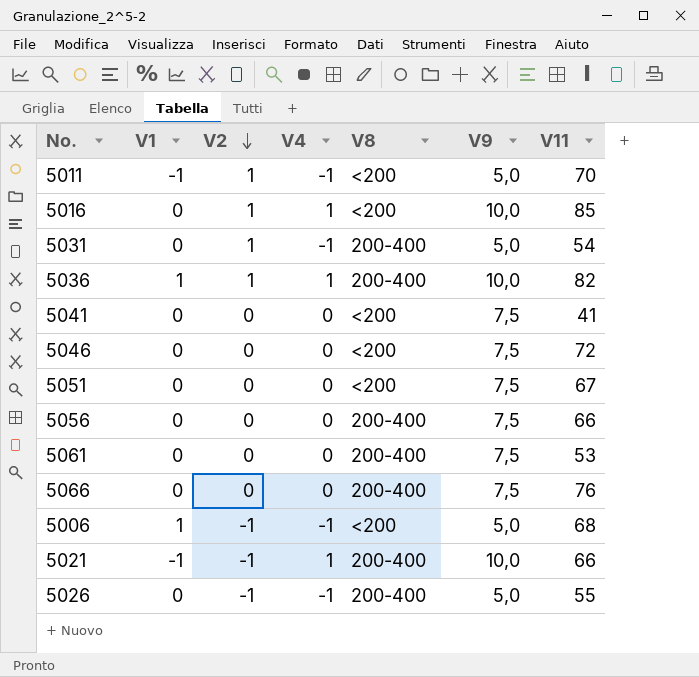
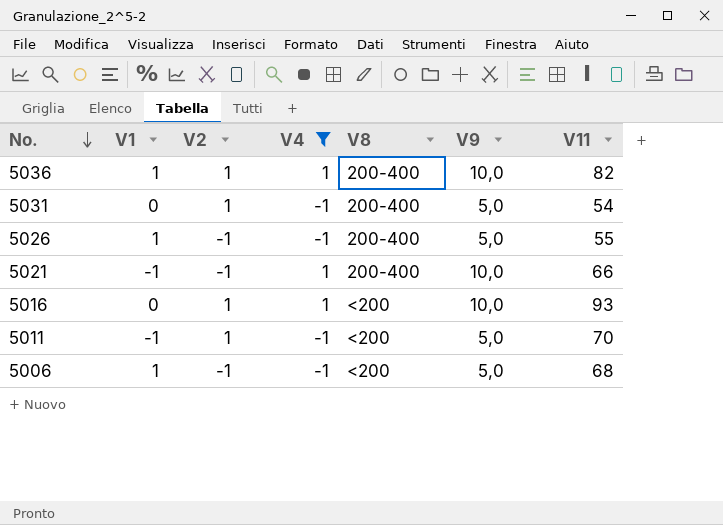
filter: none -> V4 != 0
row order: V2 descending -> No. descending
5026 | V1: 0 -> 1
5016 | V11: 85 -> 93

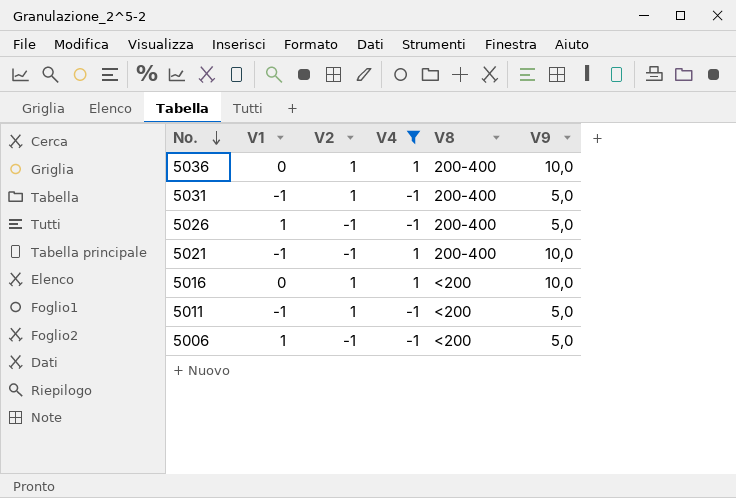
column V11 | position: 7 -> none
5036 | V1: 1 -> 0
5031 | V1: 0 -> -1

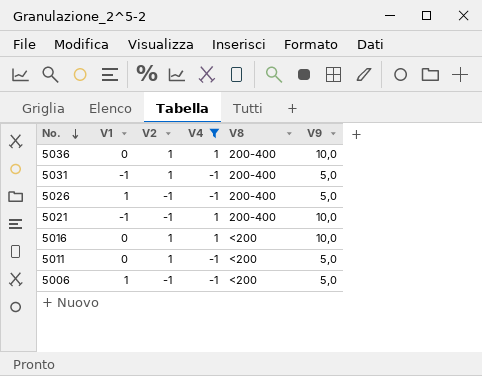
5011 | V1: -1 -> 0

